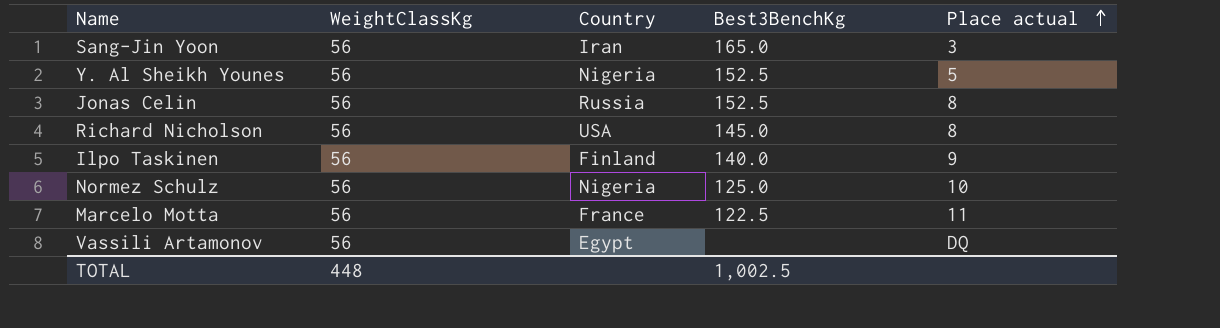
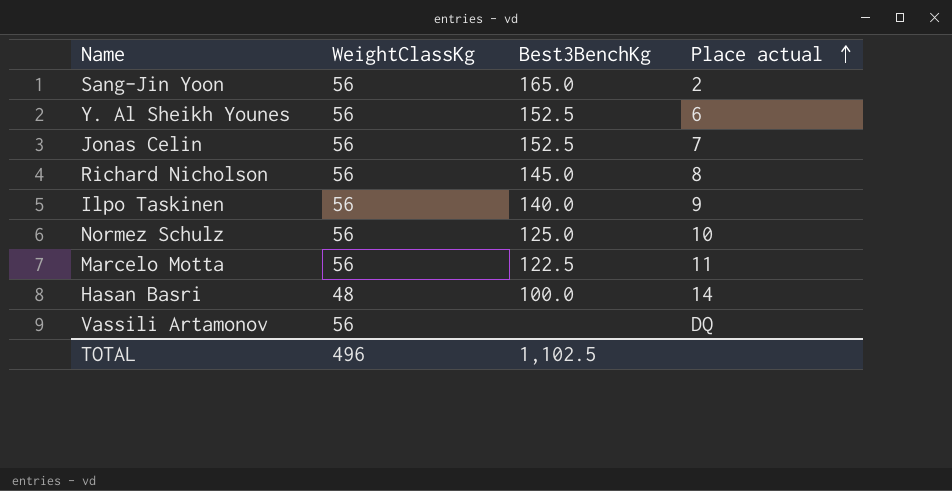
column Country | position: 3 -> none
Sang-Jin Yoon | Place actual: 3 -> 2
Y. Al Sheikh Younes | Place actual: 5 -> 6
Jonas Celin | Place actual: 8 -> 7
row Hasan Basri: none -> 48 | 100.0 | 14
TOTAL | WeightClassKg: 448 -> 496
TOTAL | Best3BenchKg: 1,002.5 -> 1,102.5

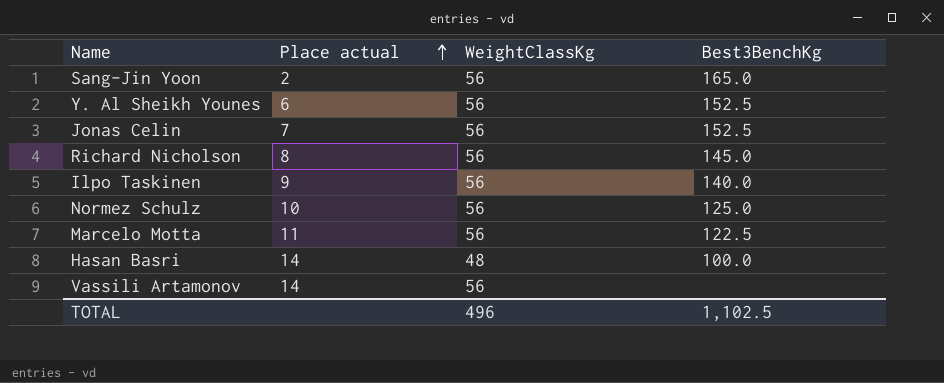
column Place actual | position: 4 -> 2
Vassili Artamonov | Place actual: DQ -> 14

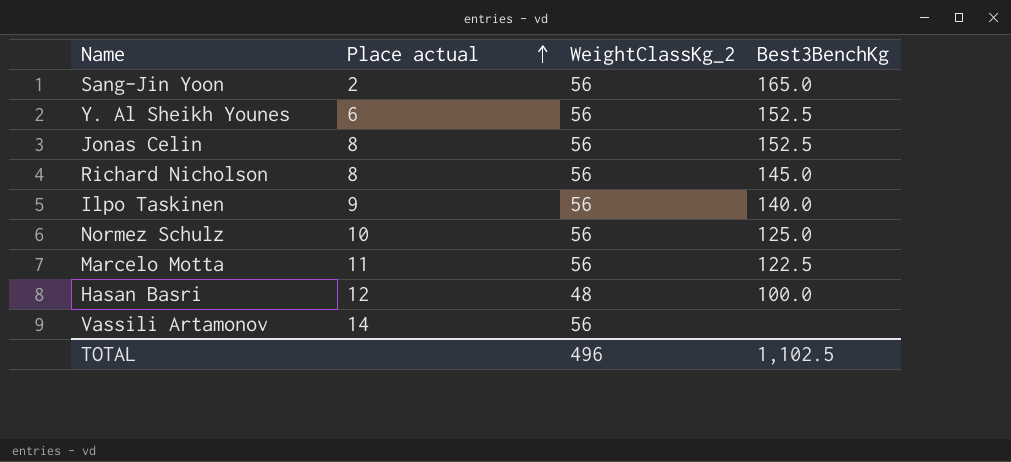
column name: WeightClassKg -> WeightClassKg_2
Jonas Celin | Place actual: 7 -> 8
Hasan Basri | Place actual: 14 -> 12

